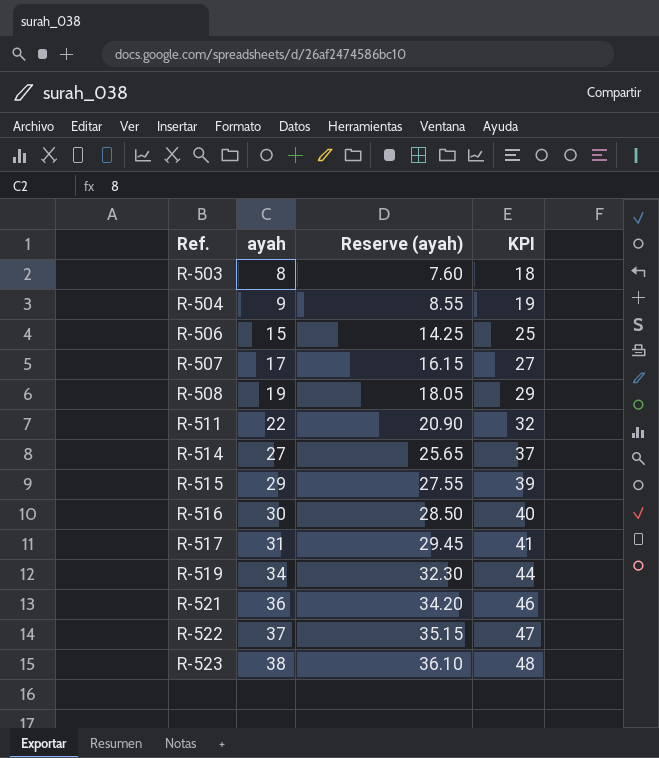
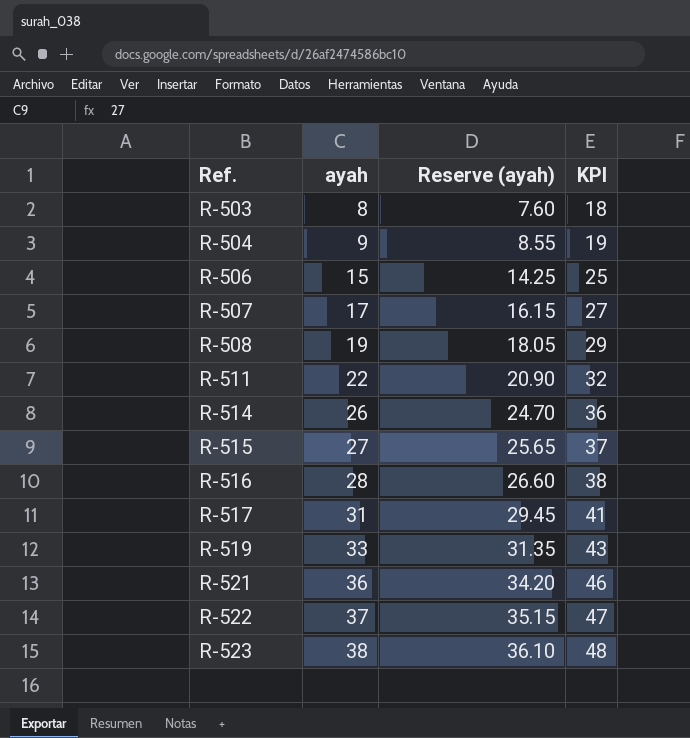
R-514 | ayah: 27 -> 26
R-514 | Reserve (ayah): 25.65 -> 24.70
R-514 | KPI: 37 -> 36
R-515 | ayah: 29 -> 27
R-515 | Reserve (ayah): 27.55 -> 25.65
R-515 | KPI: 39 -> 37
R-516 | ayah: 30 -> 28
R-516 | Reserve (ayah): 28.50 -> 26.60
R-516 | KPI: 40 -> 38
R-519 | ayah: 34 -> 33
R-519 | Reserve (ayah): 32.30 -> 31.35
R-519 | KPI: 44 -> 43

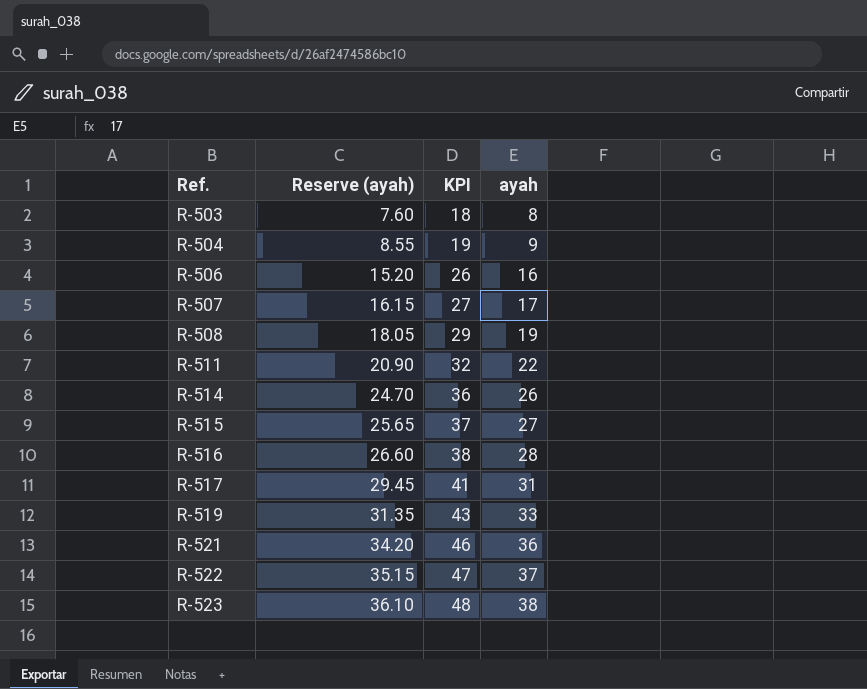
column ayah | position: 2 -> 4
R-506 | Reserve (ayah): 14.25 -> 15.20
R-506 | KPI: 25 -> 26
R-506 | ayah: 15 -> 16

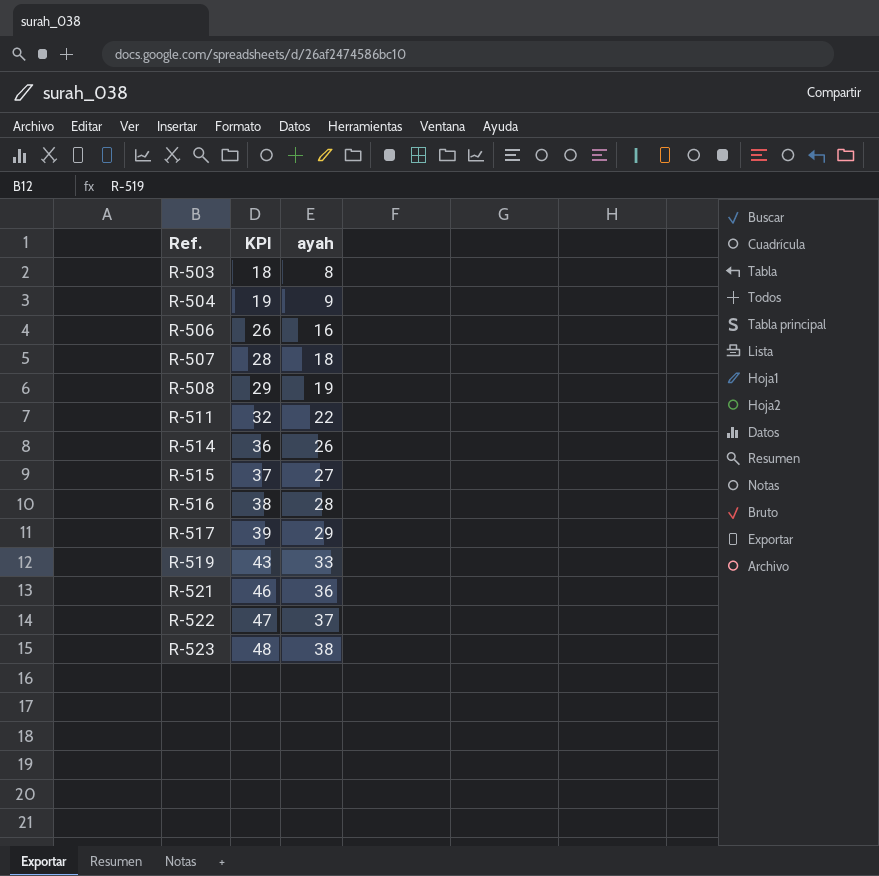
column Reserve (ayah) | formula: [ayah] * 0.95 -> none
R-507 | KPI: 27 -> 28
R-507 | ayah: 17 -> 18
R-517 | KPI: 41 -> 39
R-517 | ayah: 31 -> 29

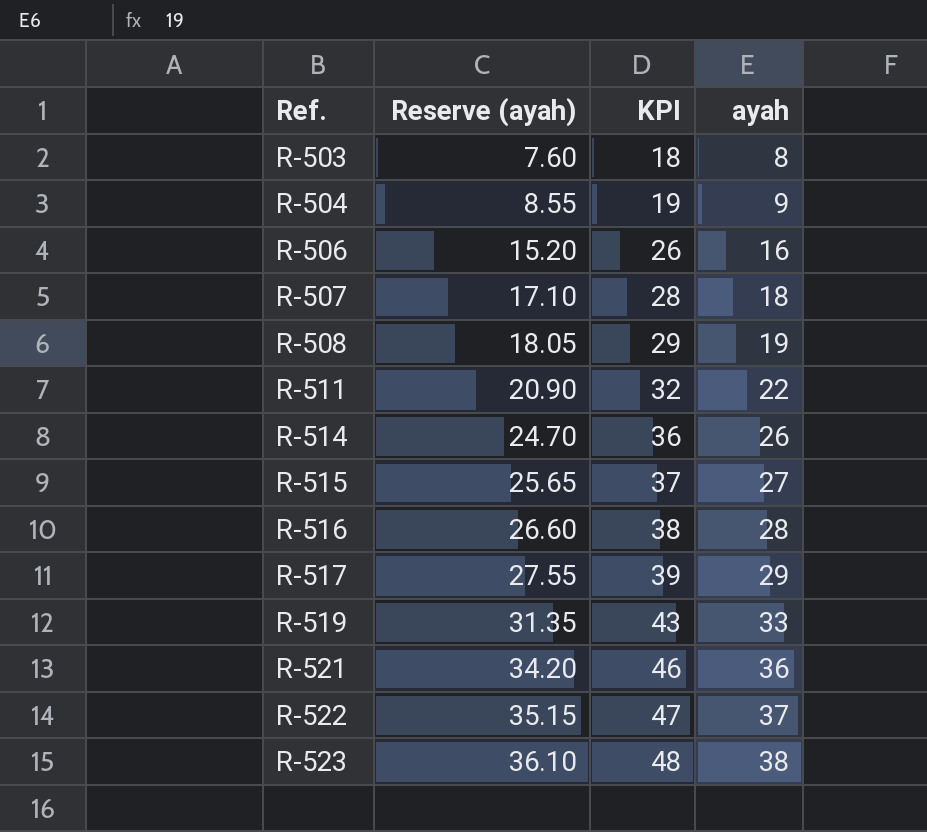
column Reserve (ayah) | formula: none -> [ayah] * 0.95

